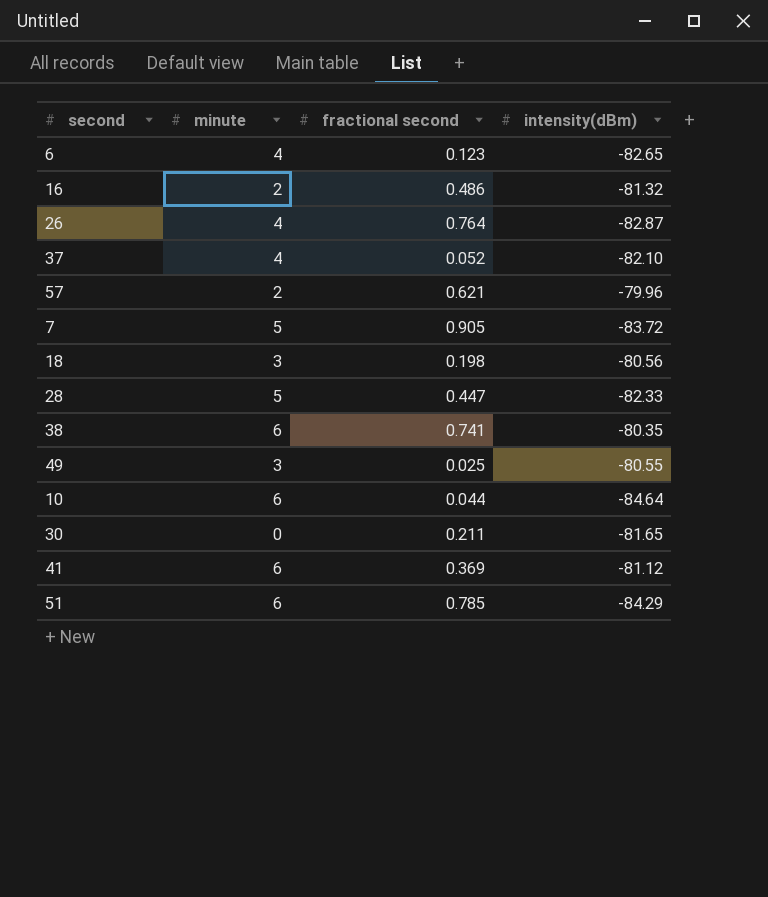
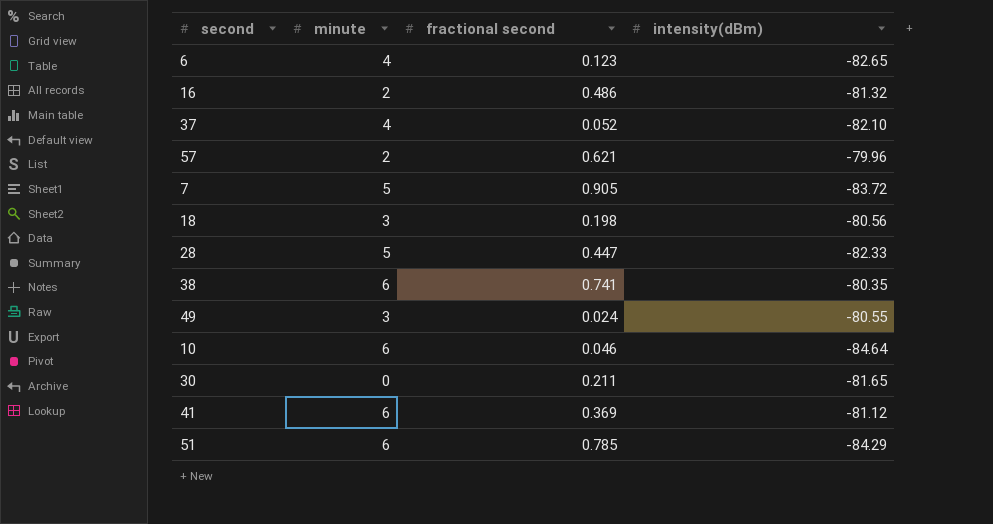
row 26: 4 | 0.764 | -82.87 -> none
49 | fractional second: 0.025 -> 0.024
10 | fractional second: 0.044 -> 0.046

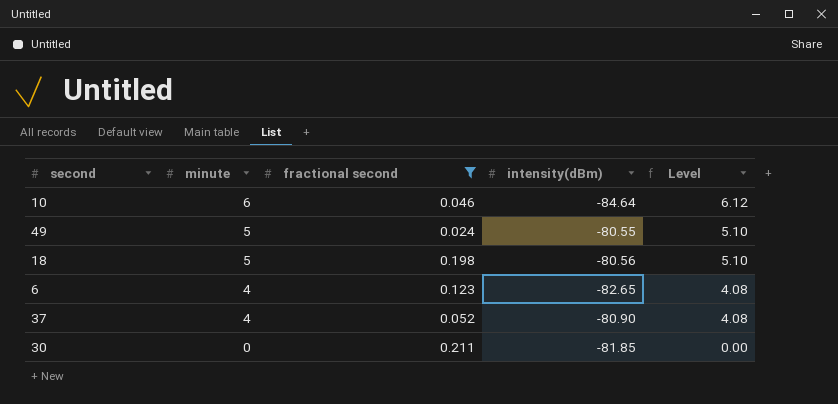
filter: none -> fractional second <= 0.211
row order: none -> minute descending
column Level | formula: none -> [minute] * 1.02
49 | minute: 3 -> 5
18 | minute: 3 -> 5
37 | intensity(dBm): -82.10 -> -80.90
30 | intensity(dBm): -81.65 -> -81.85

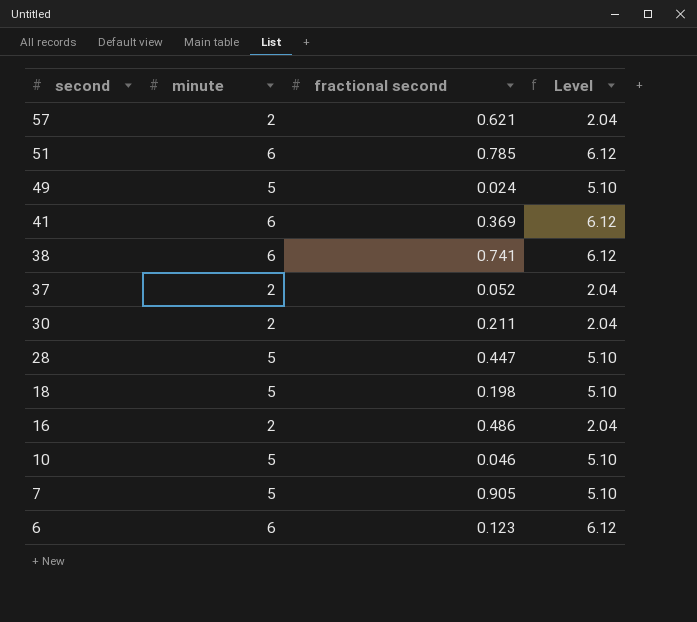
filter: fractional second <= 0.211 -> none
row order: minute descending -> second descending
column intensity(dBm) | position: 4 -> none
37 | minute: 4 -> 2
37 | Level: 4.08 -> 2.04
30 | minute: 0 -> 2
30 | Level: 0.00 -> 2.04
10 | minute: 6 -> 5
10 | Level: 6.12 -> 5.10
6 | minute: 4 -> 6
6 | Level: 4.08 -> 6.12

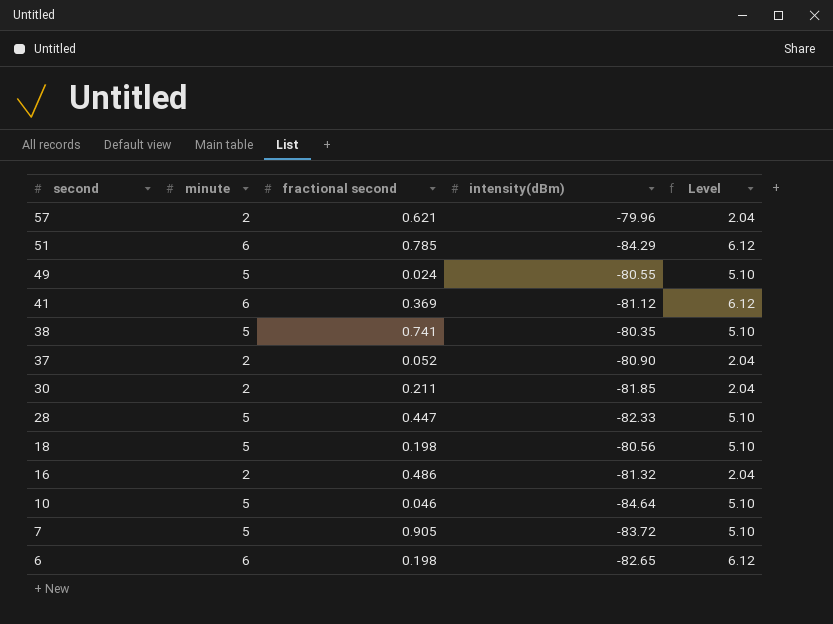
column intensity(dBm) | position: none -> 4
38 | minute: 6 -> 5
38 | Level: 6.12 -> 5.10
6 | fractional second: 0.123 -> 0.198

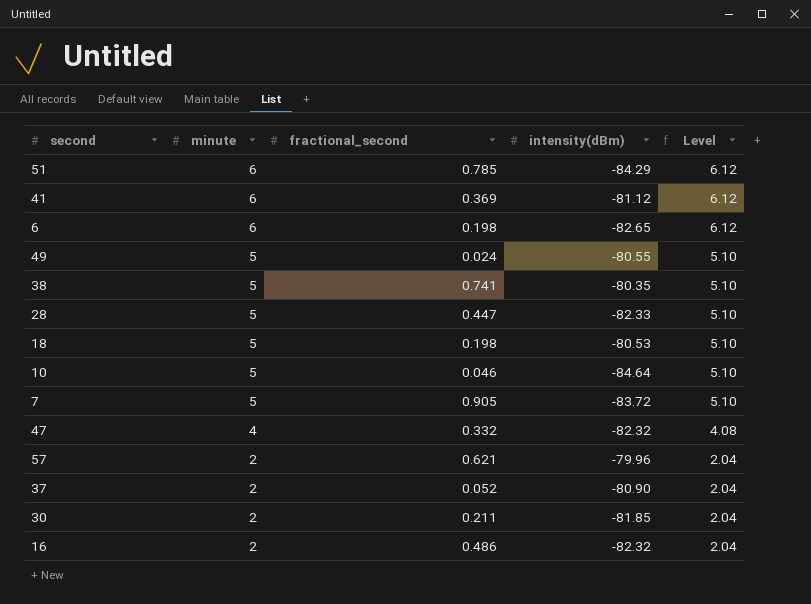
row order: second descending -> minute descending
column name: fractional second -> fractional_second
18 | intensity(dBm): -80.56 -> -80.53
row 47: none -> 4 | 0.332 | -82.32 | 4.08
16 | intensity(dBm): -81.32 -> -82.32

